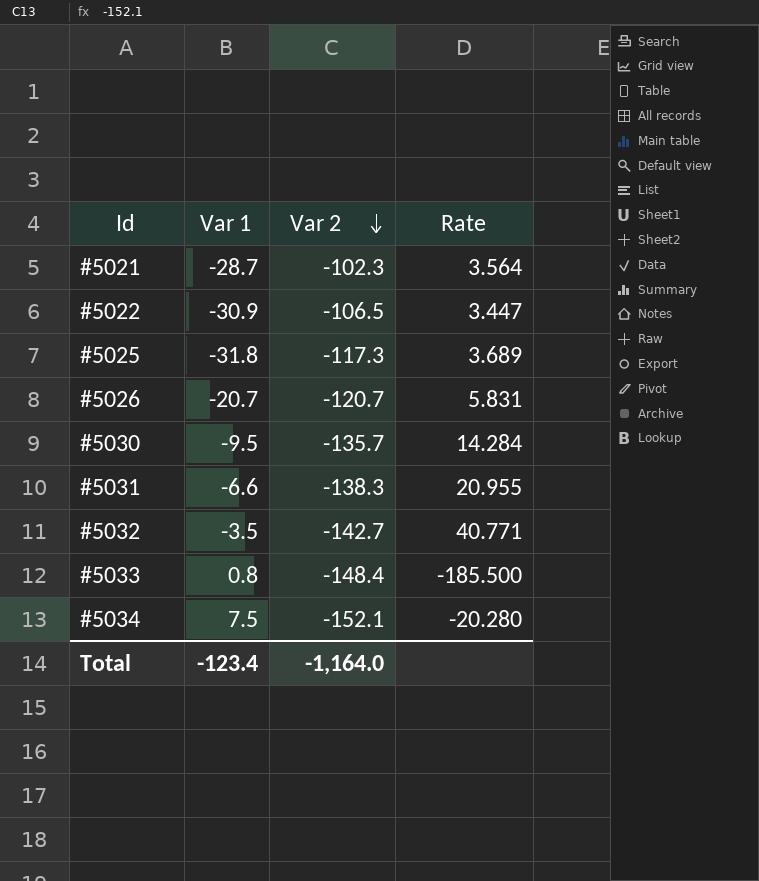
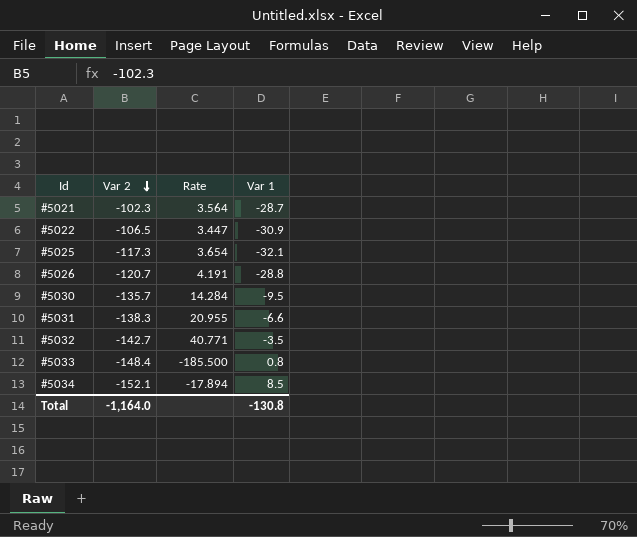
column Var 1 | position: 2 -> 4
#5025 | Rate: 3.689 -> 3.654
#5025 | Var 1: -31.8 -> -32.1
#5026 | Rate: 5.831 -> 4.191
#5026 | Var 1: -20.7 -> -28.8
#5034 | Rate: -20.280 -> -17.894
#5034 | Var 1: 7.5 -> 8.5
Total | Var 1: -123.4 -> -130.8

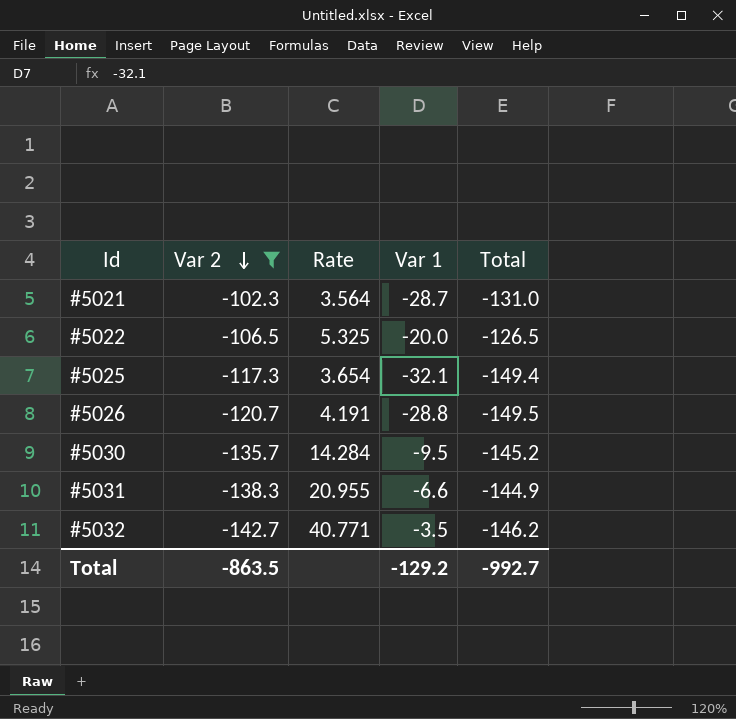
filter: none -> Var 2 >= -142.7
column Total | formula: none -> [Var 2] + [Var 1]
#5022 | Rate: 3.447 -> 5.325
#5022 | Var 1: -30.9 -> -20.0
Total | Var 2: -1,164.0 -> -863.5
Total | Var 1: -130.8 -> -129.2

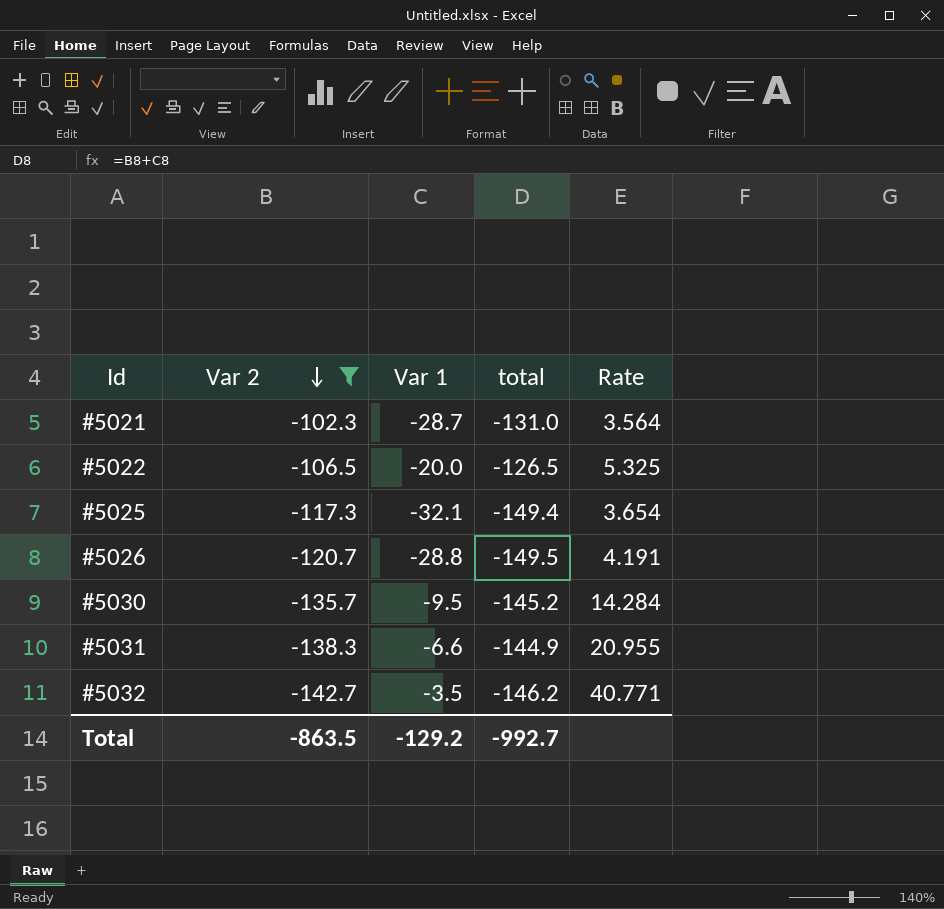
column name: Total -> total
column Rate | position: 3 -> 5

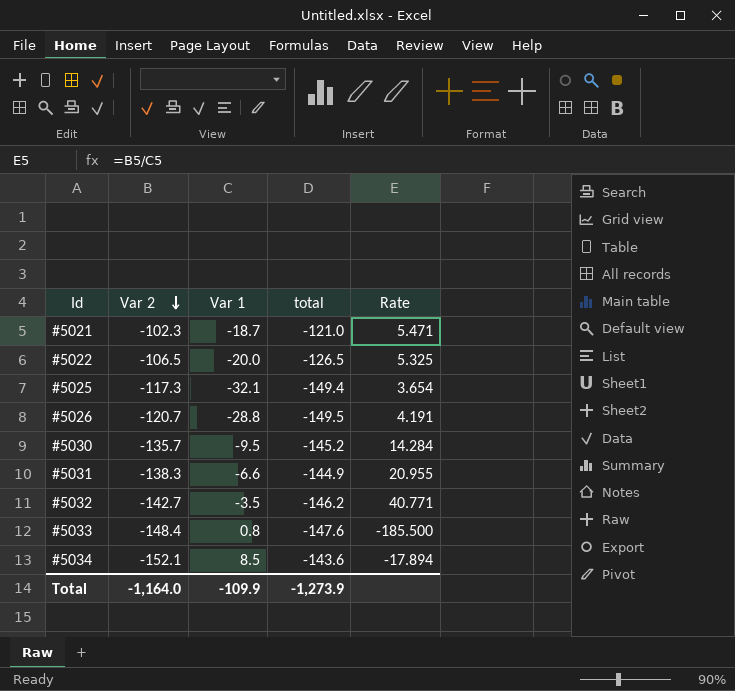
filter: Var 2 >= -142.7 -> none
#5021 | Var 1: -28.7 -> -18.7
#5021 | total: -131.0 -> -121.0
#5021 | Rate: 3.564 -> 5.471
Total | Var 2: -863.5 -> -1,164.0
Total | Var 1: -129.2 -> -109.9
Total | total: -992.7 -> -1,273.9

